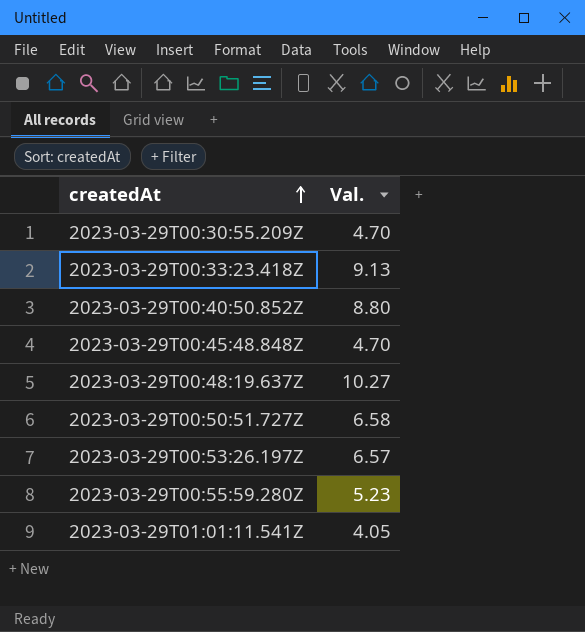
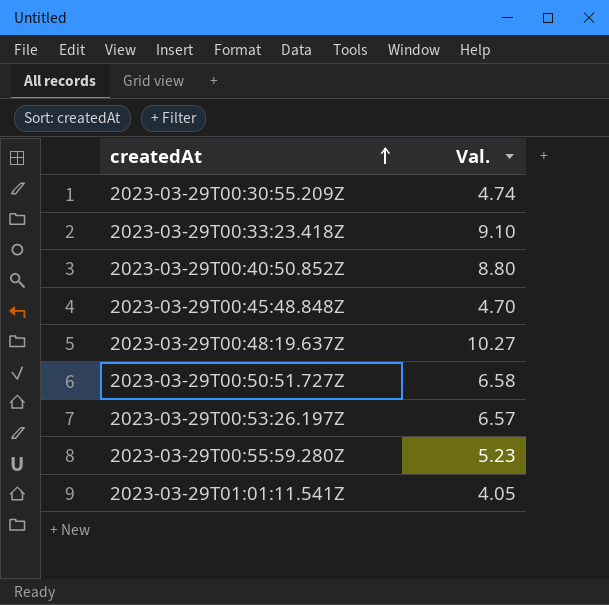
2023-03-29T00:30:55.209Z | Val.: 4.70 -> 4.74
2023-03-29T00:33:23.418Z | Val.: 9.13 -> 9.10

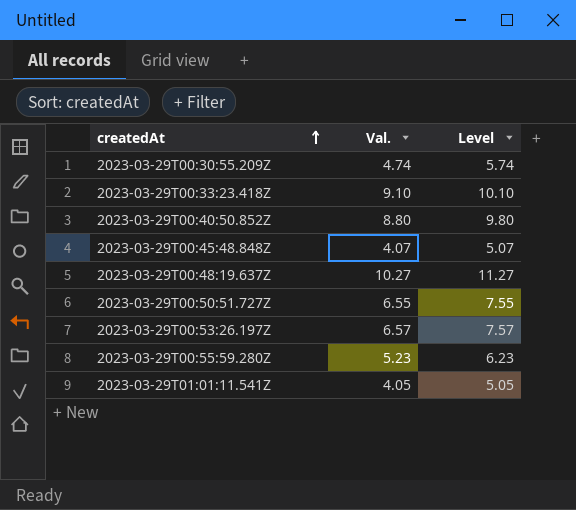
column Level | formula: none -> [Val.] + 1
2023-03-29T00:45:48.848Z | Val.: 4.70 -> 4.07
2023-03-29T00:50:51.727Z | Val.: 6.58 -> 6.55

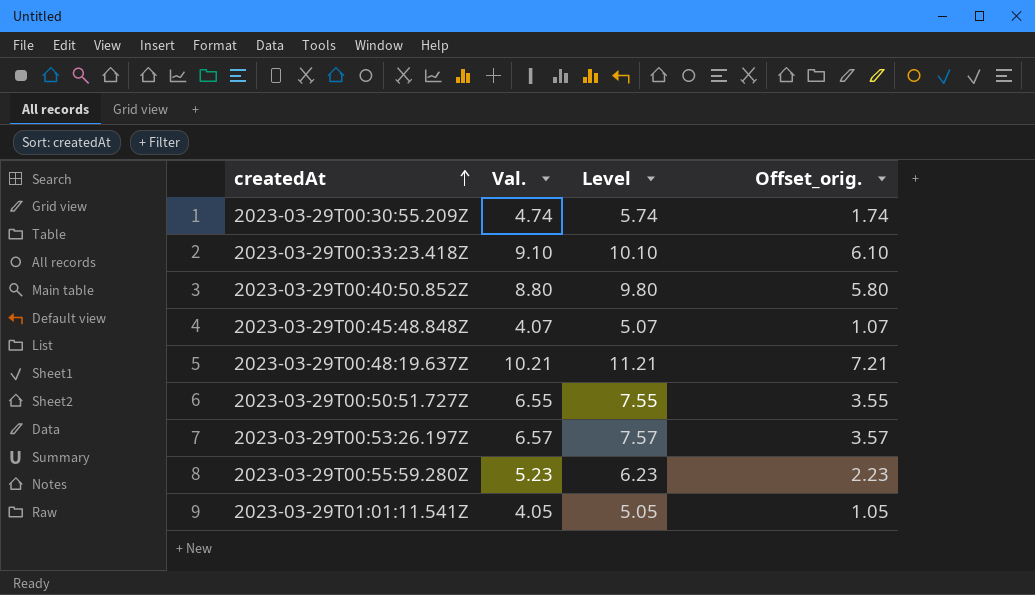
column Offset_orig. | formula: none -> [Val.] - 3
2023-03-29T00:48:19.637Z | Val.: 10.27 -> 10.21
2023-03-29T00:48:19.637Z | Level: 11.27 -> 11.21

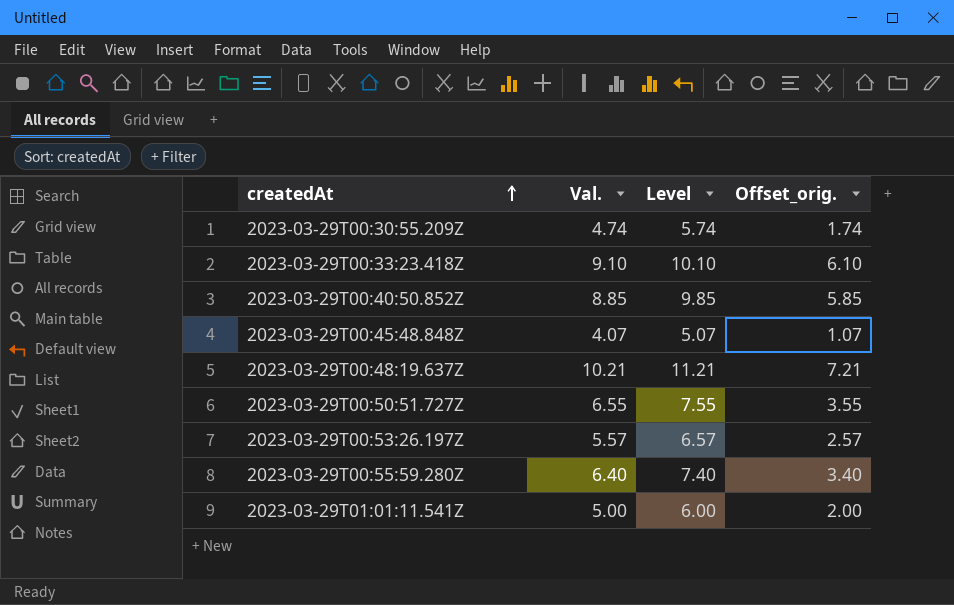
2023-03-29T00:40:50.852Z | Val.: 8.80 -> 8.85
2023-03-29T00:40:50.852Z | Level: 9.80 -> 9.85
2023-03-29T00:40:50.852Z | Offset_orig.: 5.80 -> 5.85
2023-03-29T00:53:26.197Z | Val.: 6.57 -> 5.57
2023-03-29T00:53:26.197Z | Level: 7.57 -> 6.57
2023-03-29T00:53:26.197Z | Offset_orig.: 3.57 -> 2.57
2023-03-29T00:55:59.280Z | Val.: 5.23 -> 6.40
2023-03-29T00:55:59.280Z | Level: 6.23 -> 7.40
2023-03-29T00:55:59.280Z | Offset_orig.: 2.23 -> 3.40
2023-03-29T01:01:11.541Z | Val.: 4.05 -> 5.00
2023-03-29T01:01:11.541Z | Level: 5.05 -> 6.00
2023-03-29T01:01:11.541Z | Offset_orig.: 1.05 -> 2.00

